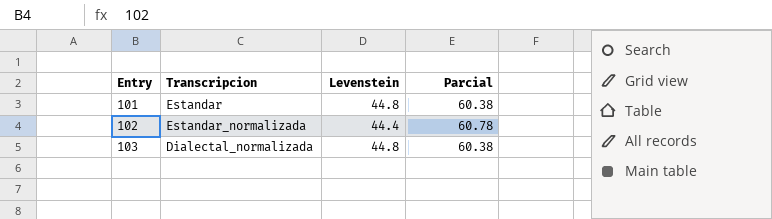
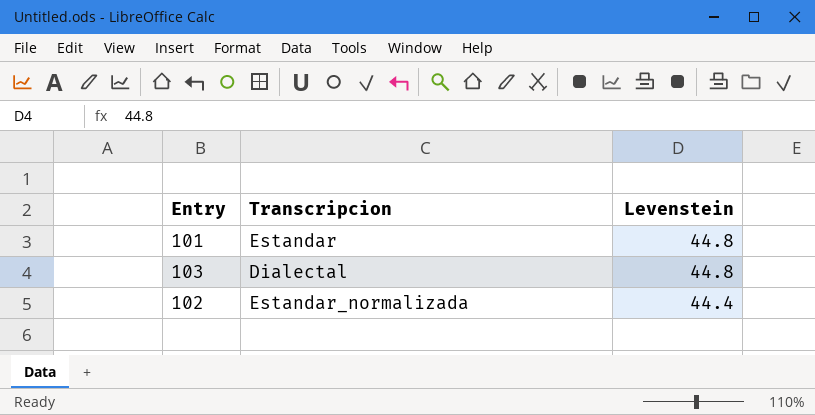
row order: Entry ascending -> Levenstein descending
column Parcial | position: 4 -> none
103 | Transcripcion: Dialectal_normalizada -> Dialectal

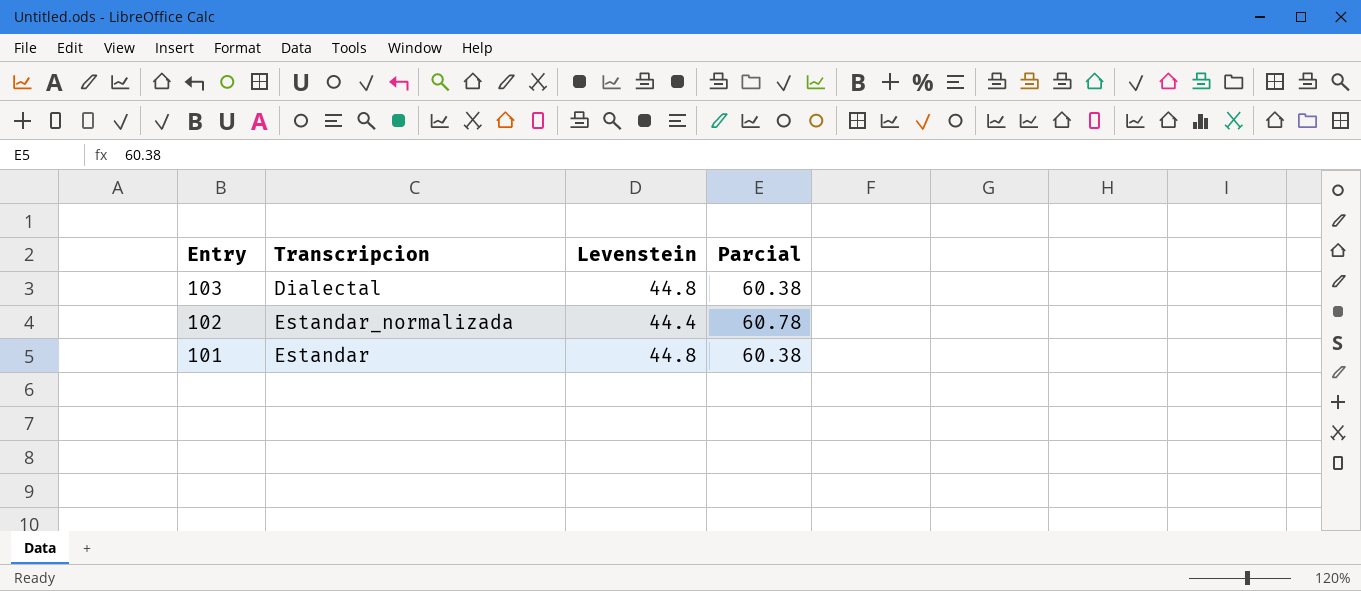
row order: Levenstein descending -> Entry descending
column Parcial | position: none -> 4

